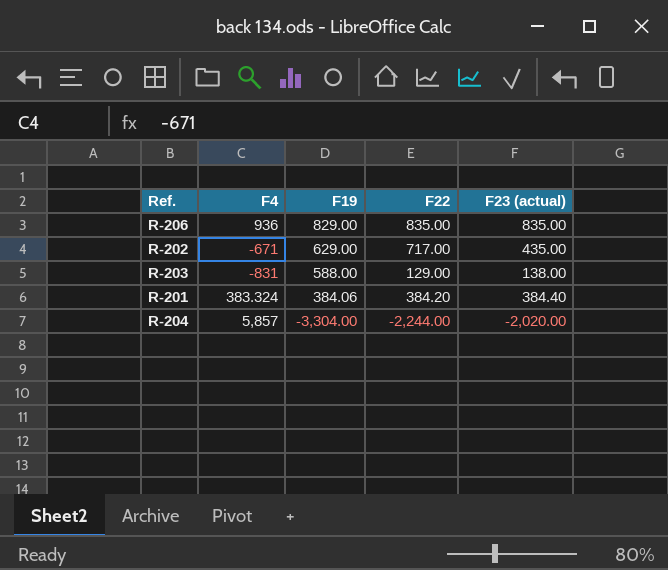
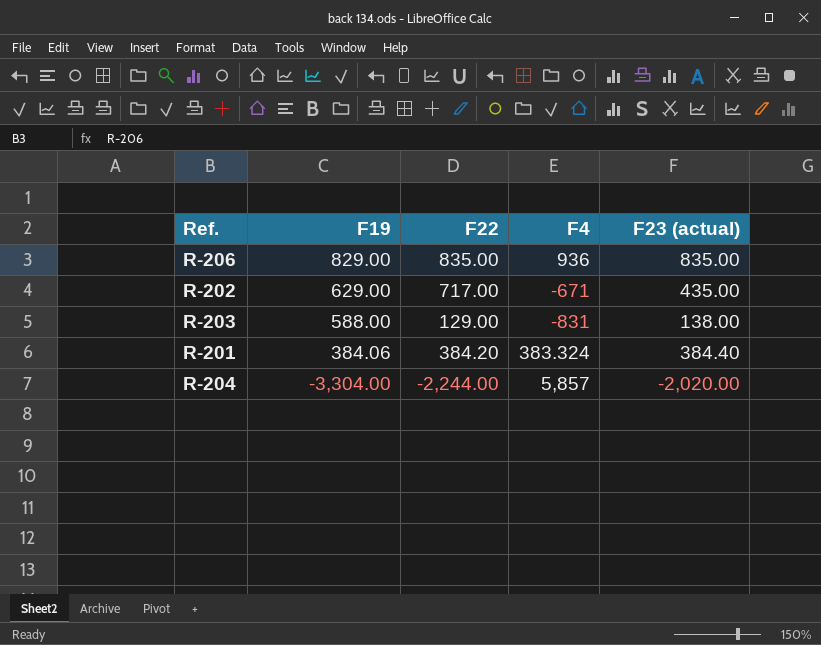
column F4 | position: 2 -> 4

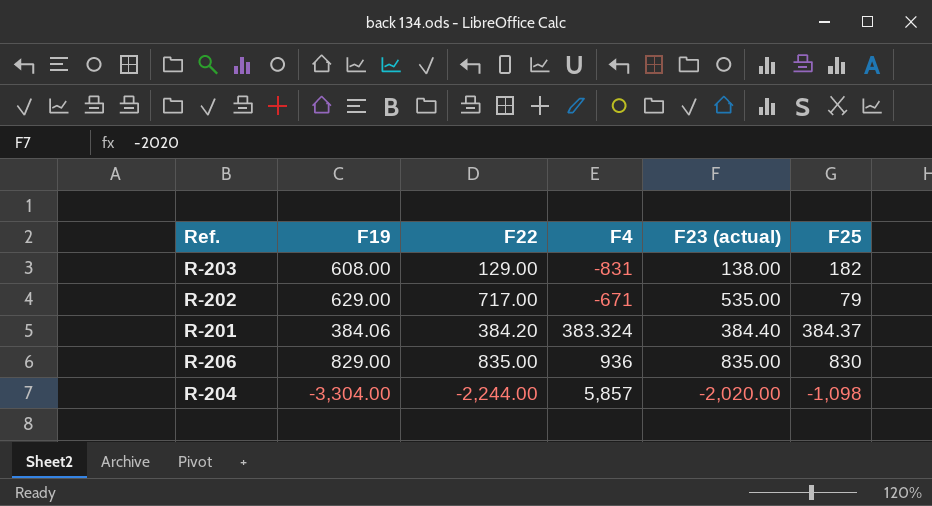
row order: F19 descending -> F4 ascending
column F25 | position: none -> 6
R-203 | F19: 588.00 -> 608.00
R-202 | F23 (actual): 435.00 -> 535.00

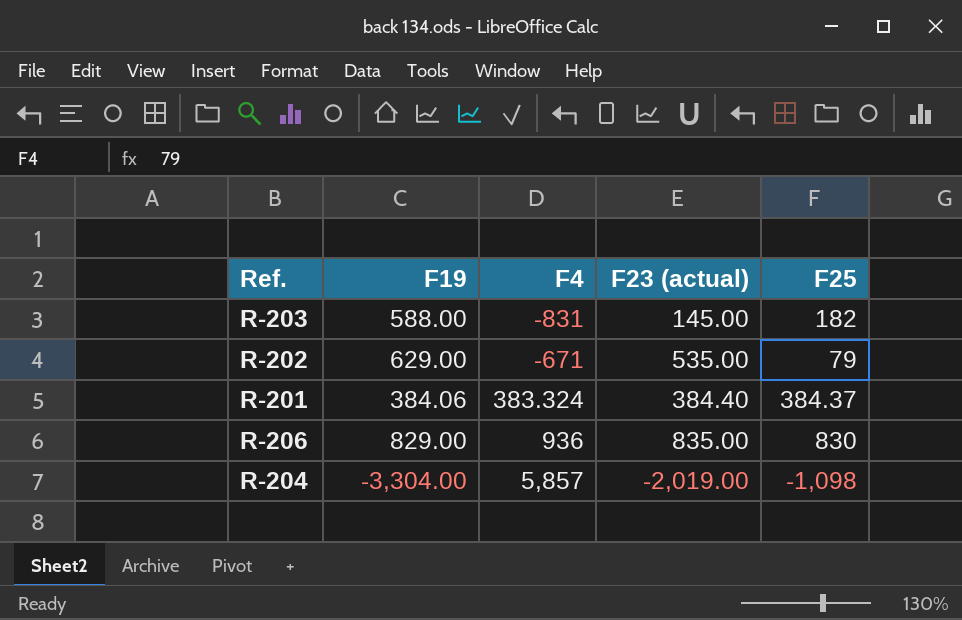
column F22 | position: 3 -> none
R-203 | F19: 608.00 -> 588.00
R-203 | F23 (actual): 138.00 -> 145.00
R-204 | F23 (actual): -2,020.00 -> -2,019.00

